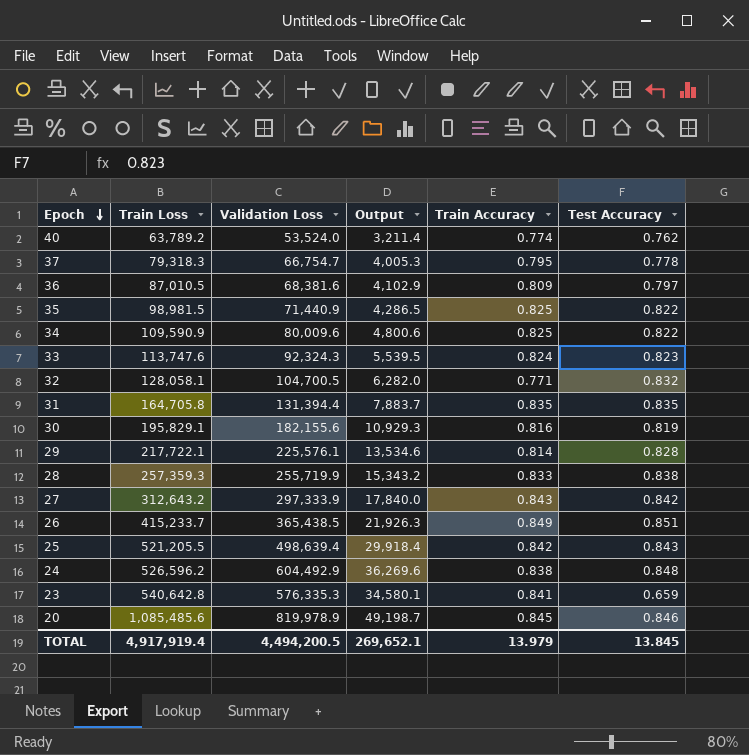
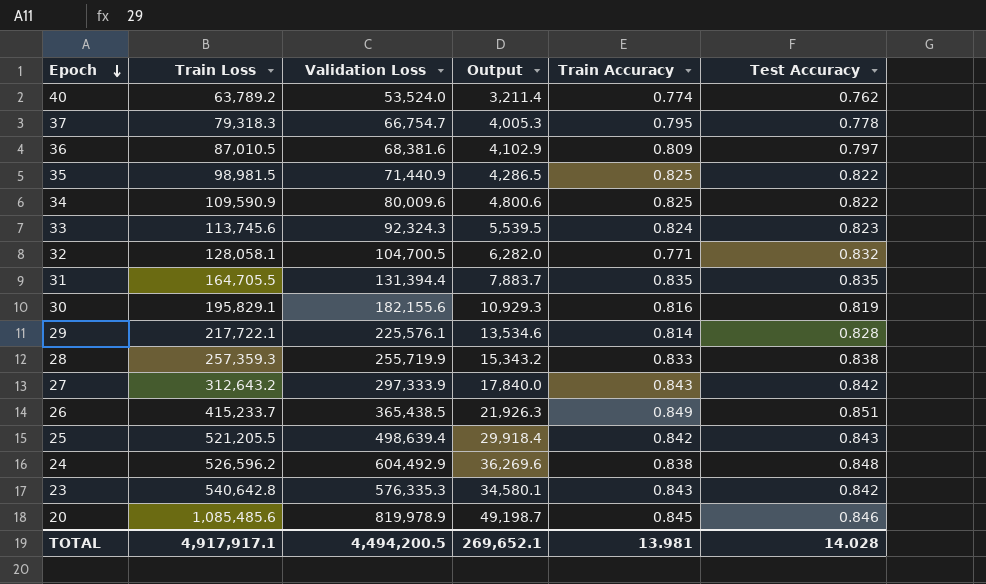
33 | Train Loss: 113,747.6 -> 113,745.6
31 | Train Loss: 164,705.8 -> 164,705.5
23 | Train Accuracy: 0.841 -> 0.843
23 | Test Accuracy: 0.659 -> 0.842
TOTAL | Train Loss: 4,917,919.4 -> 4,917,917.1
TOTAL | Train Accuracy: 13.979 -> 13.981
TOTAL | Test Accuracy: 13.845 -> 14.028

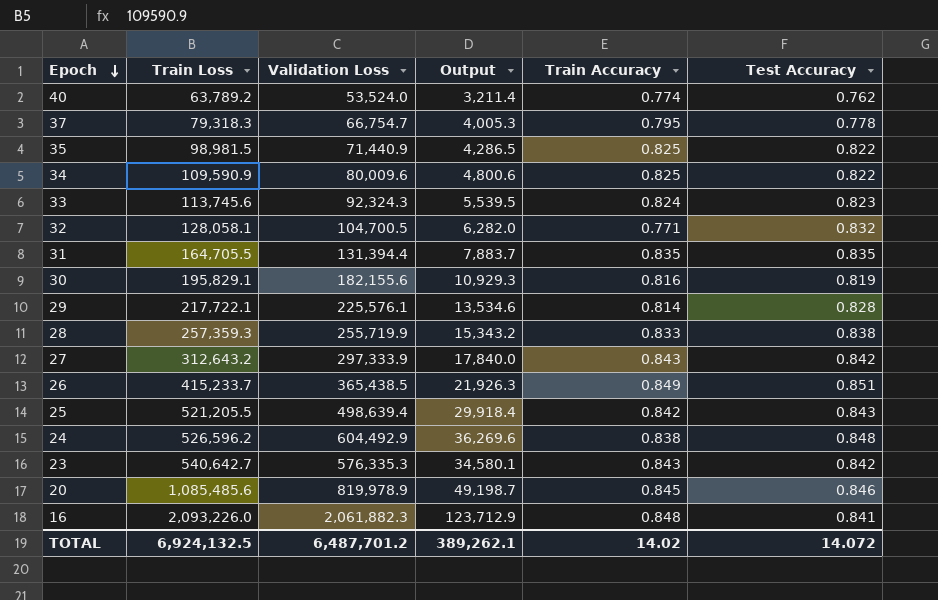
row 36: 87,010.5 | 68,381.6 | 4,102.9 | 0.809 | 0.797 -> none
23 | Train Loss: 540,642.8 -> 540,642.7
row 16: none -> 2,093,226.0 | 2,061,882.3 | 123,712.9 | 0.848 | 0.841
TOTAL | Train Loss: 4,917,917.1 -> 6,924,132.5
TOTAL | Validation Loss: 4,494,200.5 -> 6,487,701.2
TOTAL | Output: 269,652.1 -> 389,262.1
TOTAL | Train Accuracy: 13.981 -> 14.02
TOTAL | Test Accuracy: 14.028 -> 14.072

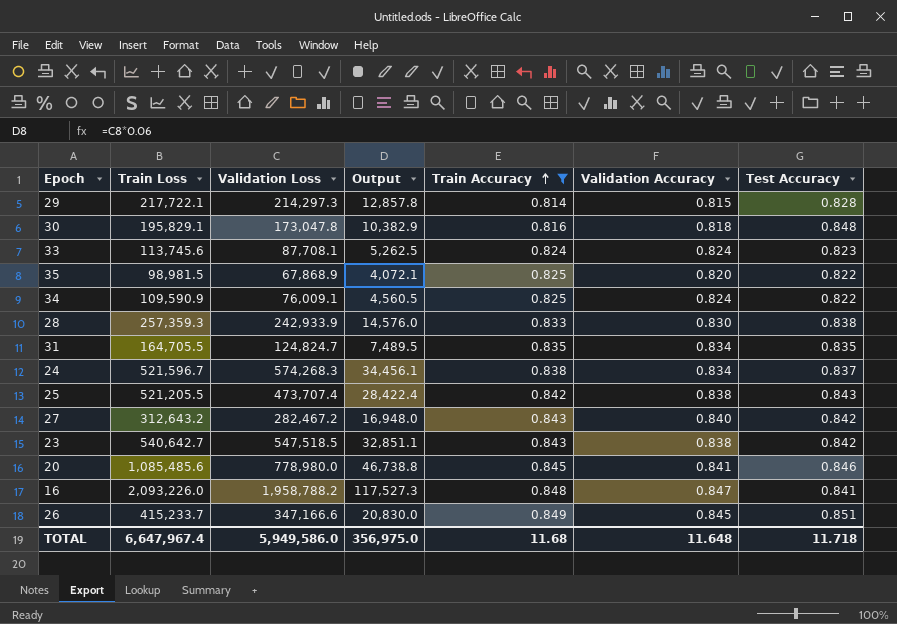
filter: none -> Train Accuracy >= 0.814
row order: Epoch descending -> Train Accuracy ascending
column Validation Accuracy | position: none -> 6
29 | Validation Loss: 225,576.1 -> 214,297.3
29 | Output: 13,534.6 -> 12,857.8
30 | Validation Loss: 182,155.6 -> 173,047.8
30 | Output: 10,929.3 -> 10,382.9
30 | Test Accuracy: 0.819 -> 0.848
33 | Validation Loss: 92,324.3 -> 87,708.1
33 | Output: 5,539.5 -> 5,262.5
35 | Validation Loss: 71,440.9 -> 67,868.9
35 | Output: 4,286.5 -> 4,072.1
34 | Validation Loss: 80,009.6 -> 76,009.1
34 | Output: 4,800.6 -> 4,560.5
28 | Validation Loss: 255,719.9 -> 242,933.9
28 | Output: 15,343.2 -> 14,576.0
31 | Validation Loss: 131,394.4 -> 124,824.7
31 | Output: 7,883.7 -> 7,489.5
24 | Train Loss: 526,596.2 -> 521,596.7
24 | Validation Loss: 604,492.9 -> 574,268.3
24 | Output: 36,269.6 -> 34,456.1
24 | Test Accuracy: 0.848 -> 0.837
25 | Validation Loss: 498,639.4 -> 473,707.4
25 | Output: 29,918.4 -> 28,422.4
27 | Validation Loss: 297,333.9 -> 282,467.2
27 | Output: 17,840.0 -> 16,948.0
23 | Validation Loss: 576,335.3 -> 547,518.5
23 | Output: 34,580.1 -> 32,851.1
20 | Validation Loss: 819,978.9 -> 778,980.0
20 | Output: 49,198.7 -> 46,738.8
16 | Validation Loss: 2,061,882.3 -> 1,958,788.2
16 | Output: 123,712.9 -> 117,527.3
26 | Validation Loss: 365,438.5 -> 347,166.6
26 | Output: 21,926.3 -> 20,830.0
TOTAL | Train Loss: 6,924,132.5 -> 6,647,967.4
TOTAL | Validation Loss: 6,487,701.2 -> 5,949,586.0
TOTAL | Output: 389,262.1 -> 356,975.0
TOTAL | Train Accuracy: 14.02 -> 11.68
TOTAL | Test Accuracy: 14.072 -> 11.718

